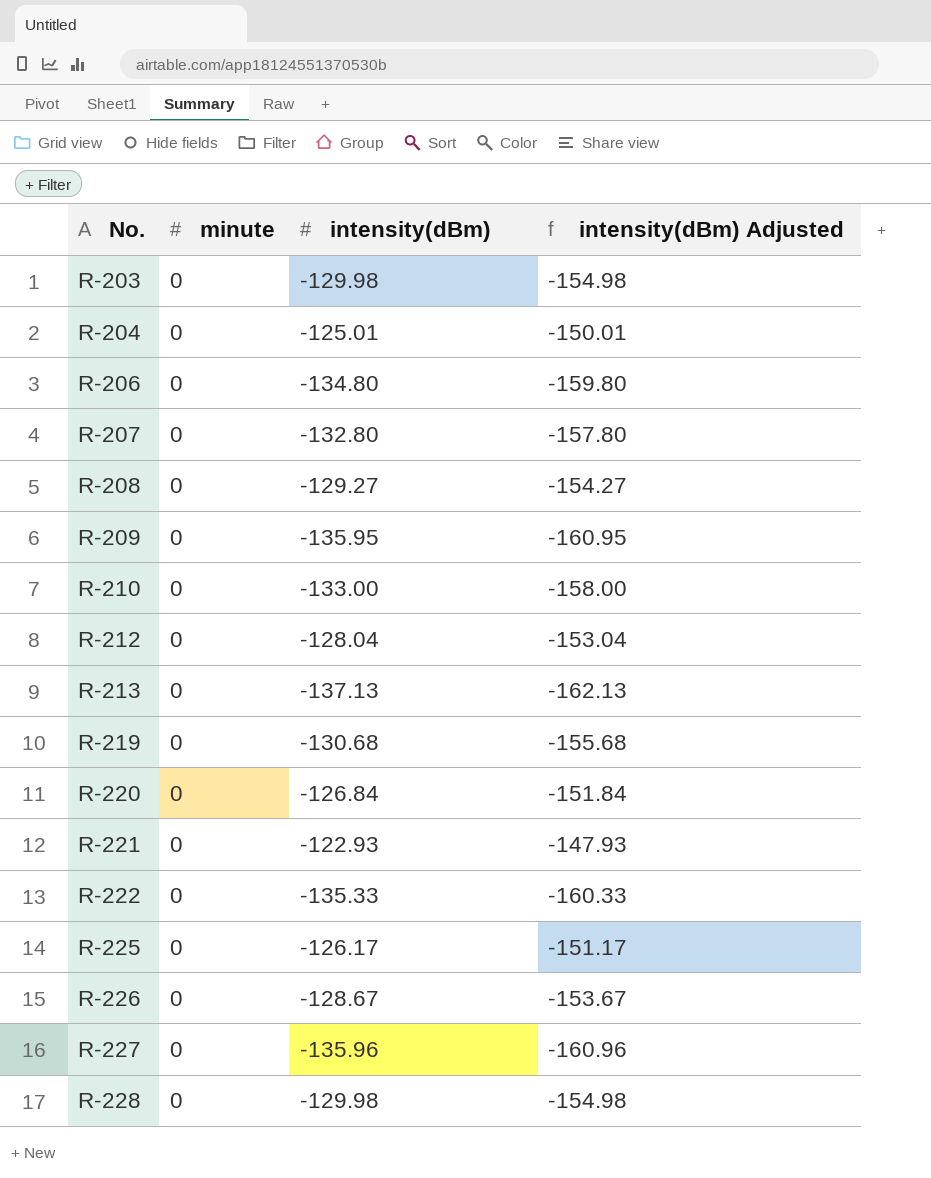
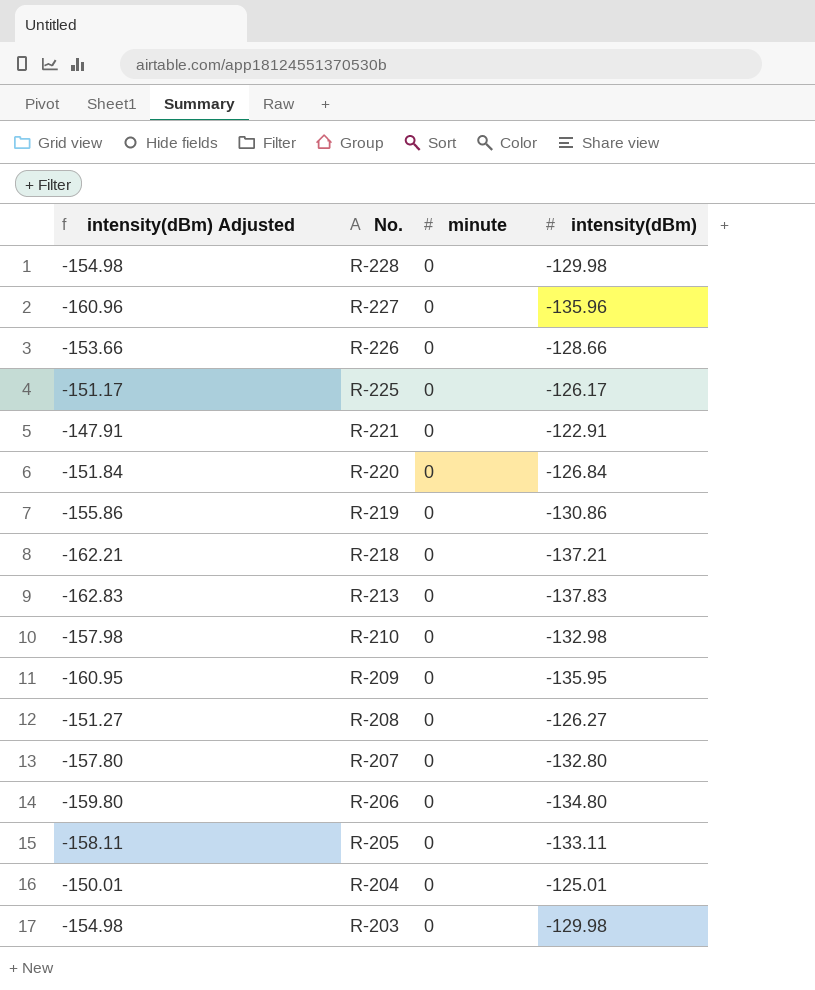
row order: No. ascending -> No. descending
column intensity(dBm) Adjusted | position: 4 -> 1
row R-212: 0 | -128.04 | -153.04 -> none
row R-222: 0 | -135.33 | -160.33 -> none
R-226 | intensity(dBm) Adjusted: -153.67 -> -153.66
R-226 | intensity(dBm): -128.67 -> -128.66
R-221 | intensity(dBm) Adjusted: -147.93 -> -147.91
R-221 | intensity(dBm): -122.93 -> -122.91
R-219 | intensity(dBm) Adjusted: -155.68 -> -155.86
R-219 | intensity(dBm): -130.68 -> -130.86
row R-218: none -> -162.21 | 0 | -137.21
R-213 | intensity(dBm) Adjusted: -162.13 -> -162.83
R-213 | intensity(dBm): -137.13 -> -137.83
R-210 | intensity(dBm) Adjusted: -158.00 -> -157.98
R-210 | intensity(dBm): -133.00 -> -132.98
R-208 | intensity(dBm) Adjusted: -154.27 -> -151.27
R-208 | intensity(dBm): -129.27 -> -126.27
row R-205: none -> -158.11 | 0 | -133.11

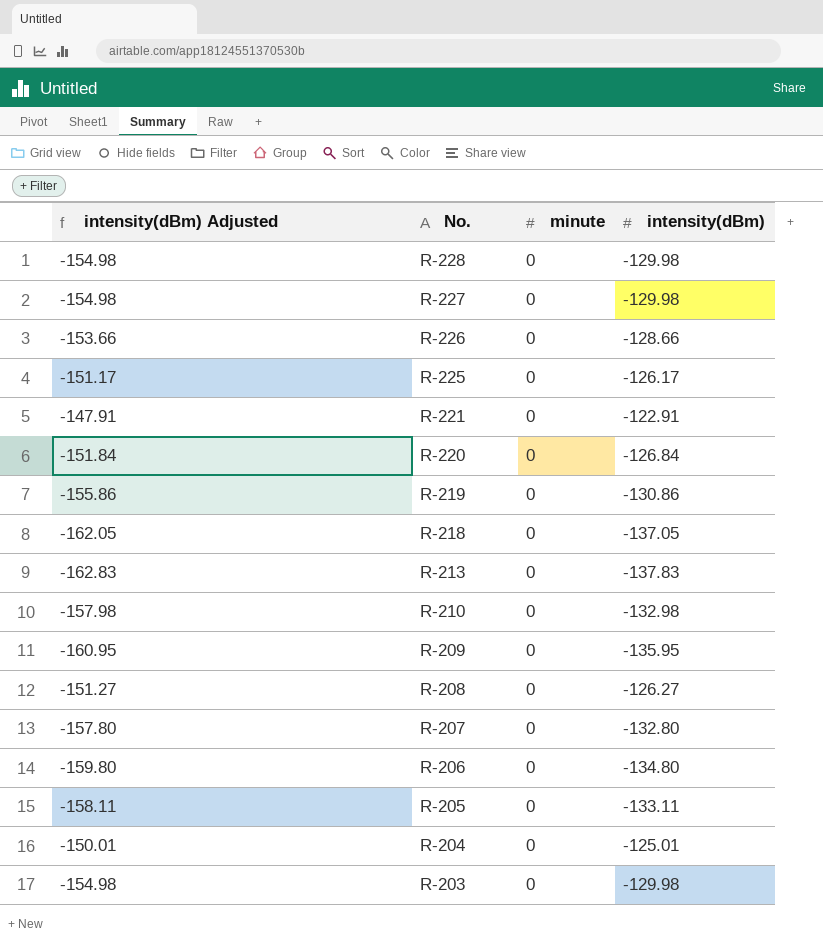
R-227 | intensity(dBm) Adjusted: -160.96 -> -154.98
R-227 | intensity(dBm): -135.96 -> -129.98
R-218 | intensity(dBm) Adjusted: -162.21 -> -162.05
R-218 | intensity(dBm): -137.21 -> -137.05

